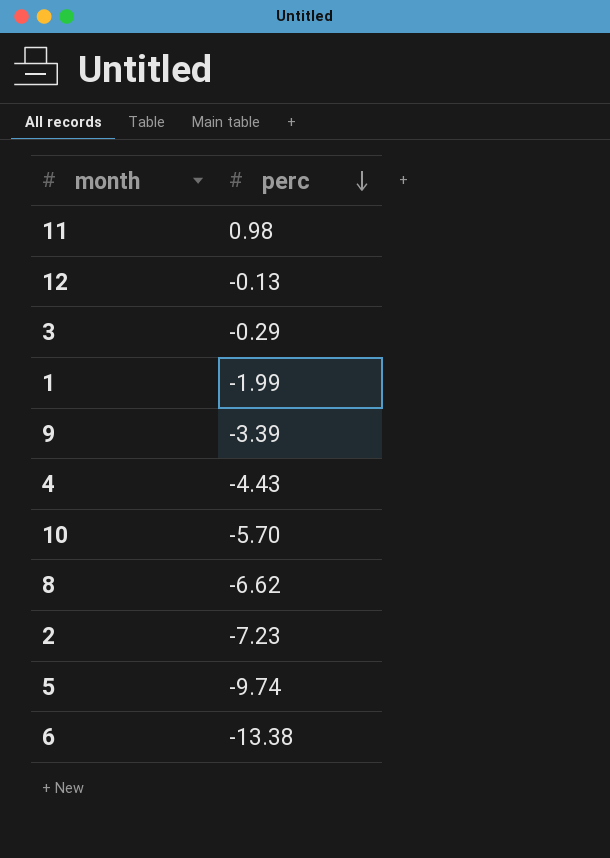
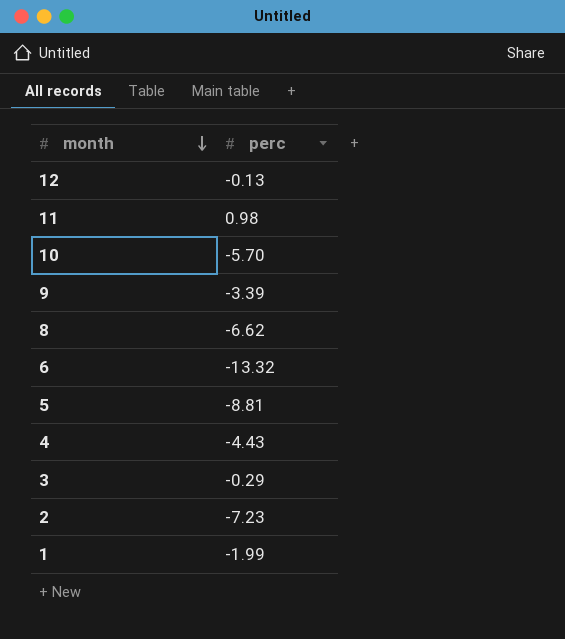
row order: perc descending -> month descending
6 | perc: -13.38 -> -13.32
5 | perc: -9.74 -> -8.81

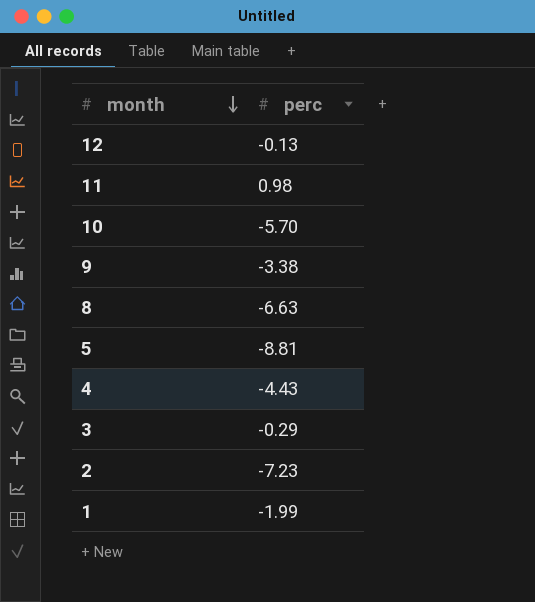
row 6: -13.32 -> none
9 | perc: -3.39 -> -3.38
8 | perc: -6.62 -> -6.63

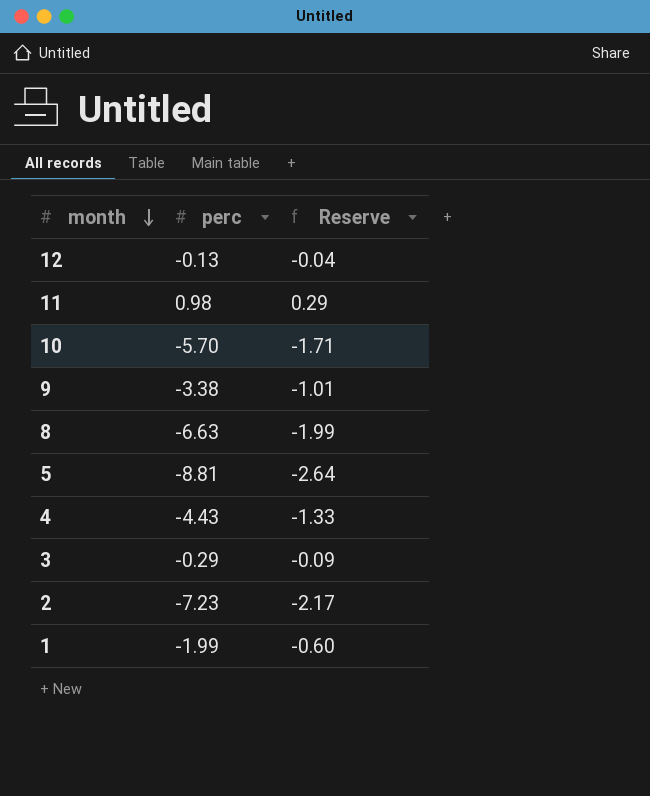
column Reserve | formula: none -> [perc] * 0.3

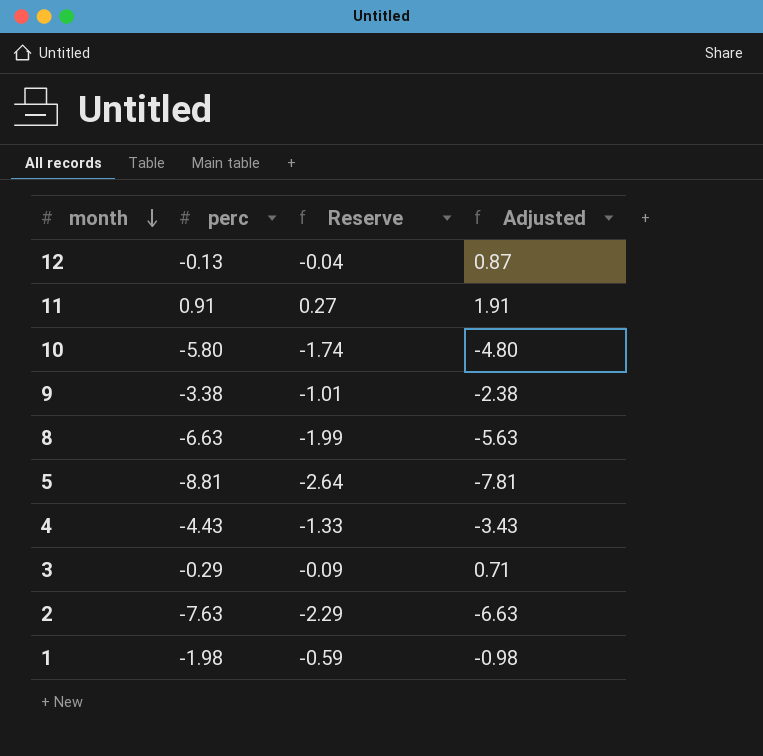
column Adjusted | formula: none -> [perc] + 1
11 | perc: 0.98 -> 0.91
11 | Reserve: 0.29 -> 0.27
10 | perc: -5.70 -> -5.80
10 | Reserve: -1.71 -> -1.74
2 | perc: -7.23 -> -7.63
2 | Reserve: -2.17 -> -2.29
1 | perc: -1.99 -> -1.98
1 | Reserve: -0.60 -> -0.59

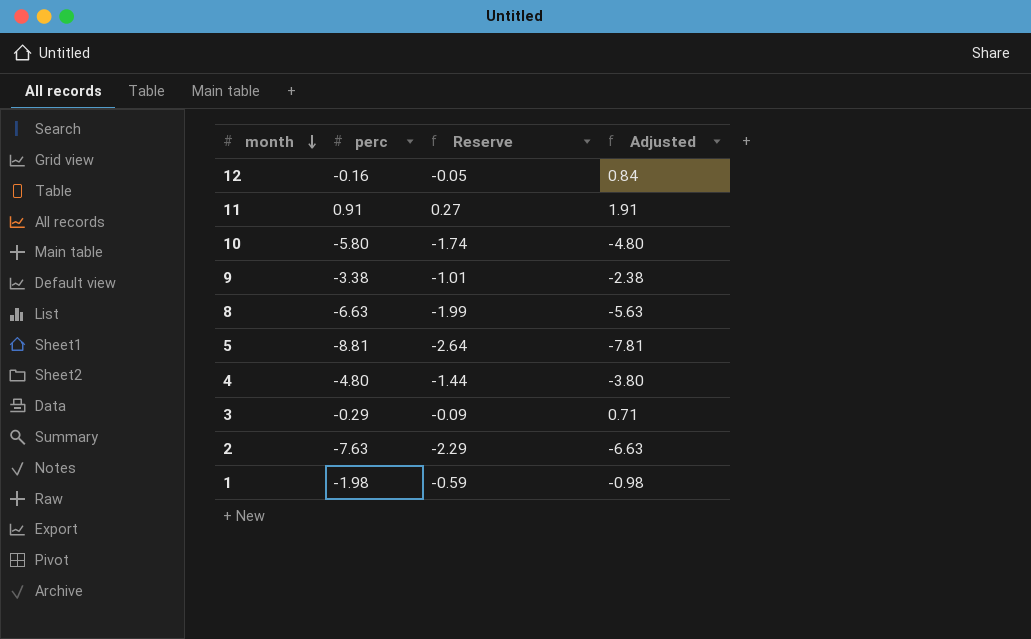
12 | perc: -0.13 -> -0.16
12 | Reserve: -0.04 -> -0.05
12 | Adjusted: 0.87 -> 0.84
4 | perc: -4.43 -> -4.80
4 | Reserve: -1.33 -> -1.44
4 | Adjusted: -3.43 -> -3.80

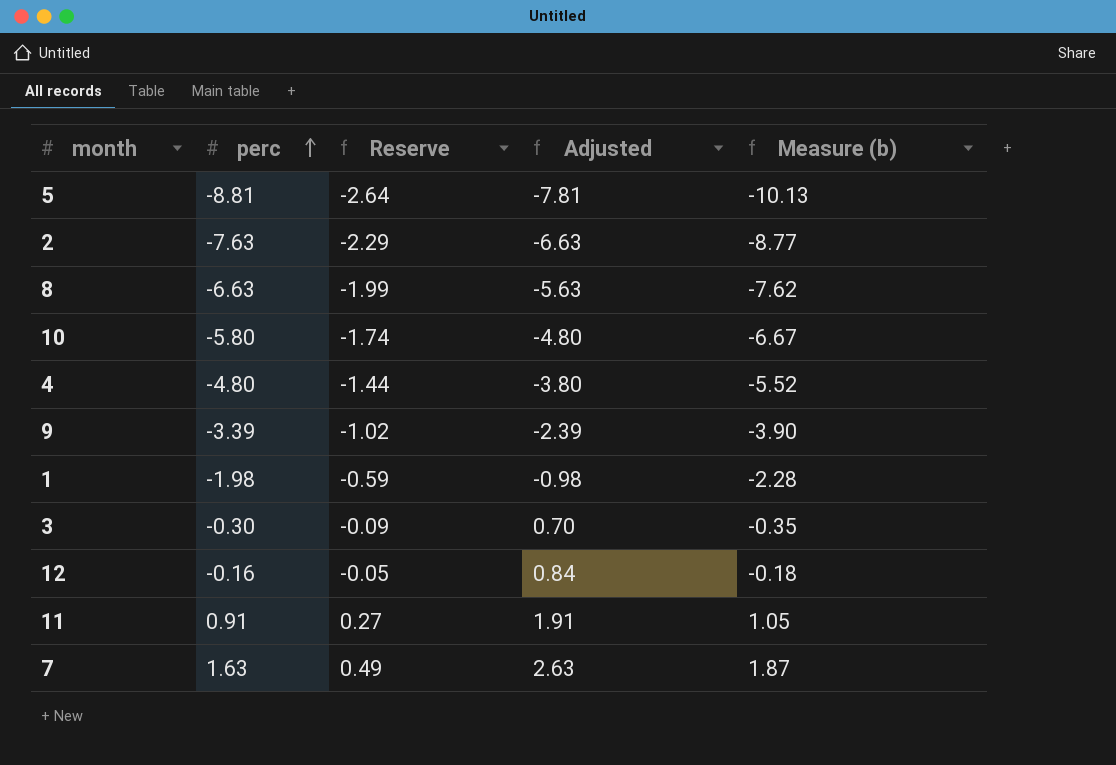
row order: month descending -> perc ascending
column Measure (b) | formula: none -> [perc] * 1.15
9 | perc: -3.38 -> -3.39
9 | Reserve: -1.01 -> -1.02
9 | Adjusted: -2.38 -> -2.39
3 | perc: -0.29 -> -0.30
3 | Adjusted: 0.71 -> 0.70
row 7: none -> 1.63 | 0.49 | 2.63 | 1.87

